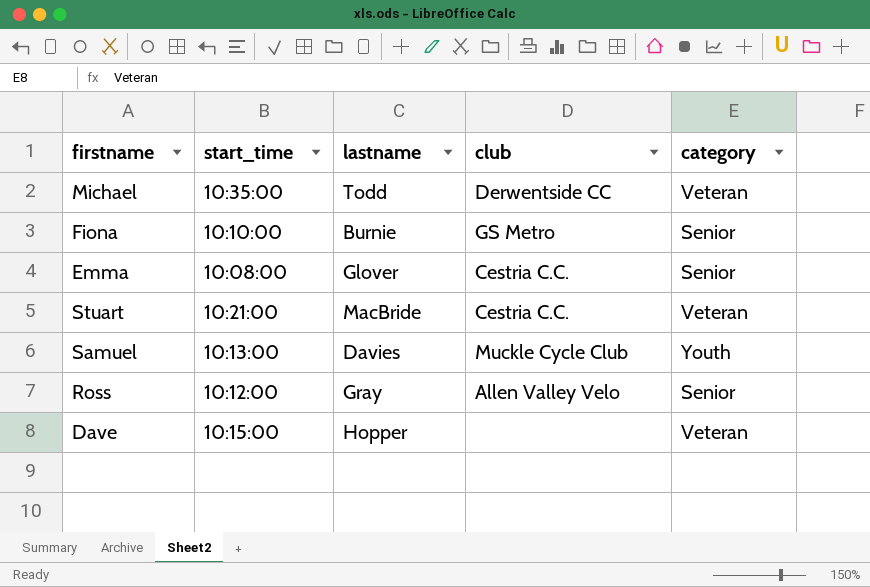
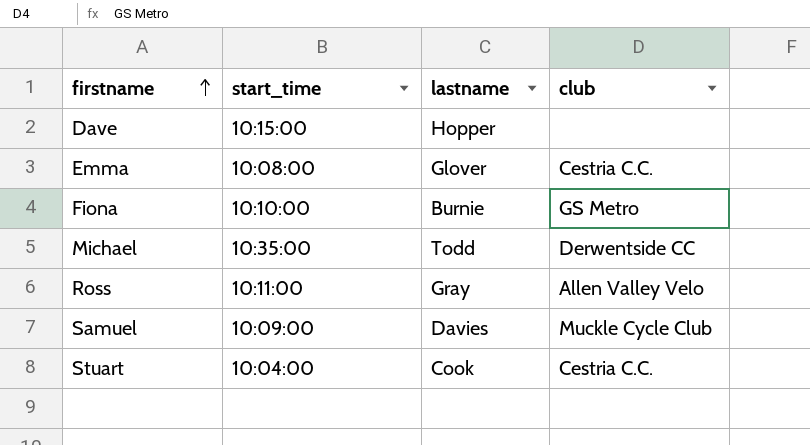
row order: none -> firstname ascending
column category | position: 5 -> none
Ross | start_time: 10:12:00 -> 10:11:00
Samuel | start_time: 10:13:00 -> 10:09:00
Stuart | start_time: 10:21:00 -> 10:04:00
Stuart | lastname: MacBride -> Cook

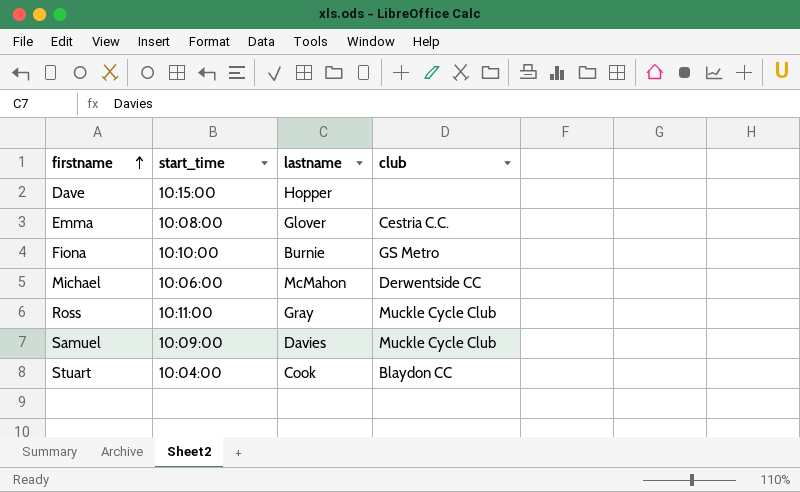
Michael | start_time: 10:35:00 -> 10:06:00
Michael | lastname: Todd -> McMahon
Ross | club: Allen Valley Velo -> Muckle Cycle Club
Stuart | club: Cestria C.C. -> Blaydon CC

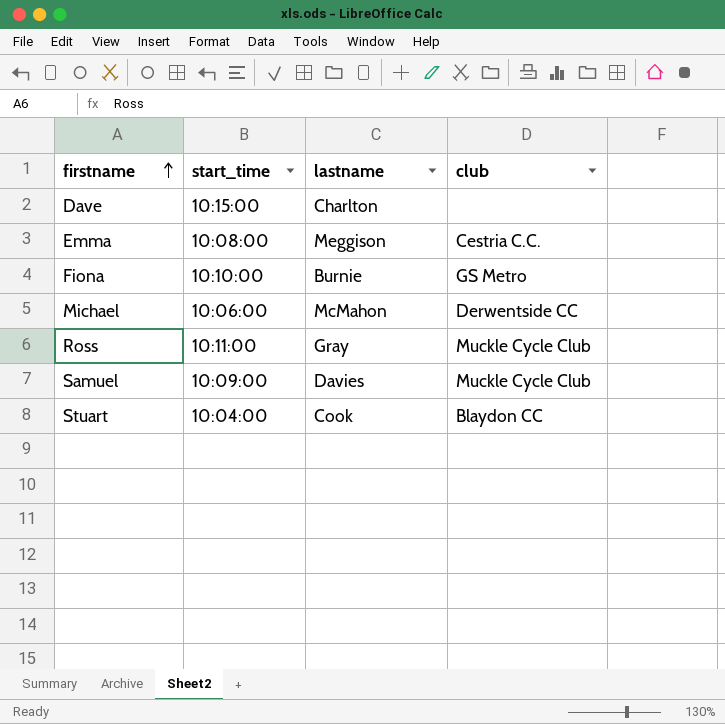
Dave | lastname: Hopper -> Charlton
Emma | lastname: Glover -> Meggison

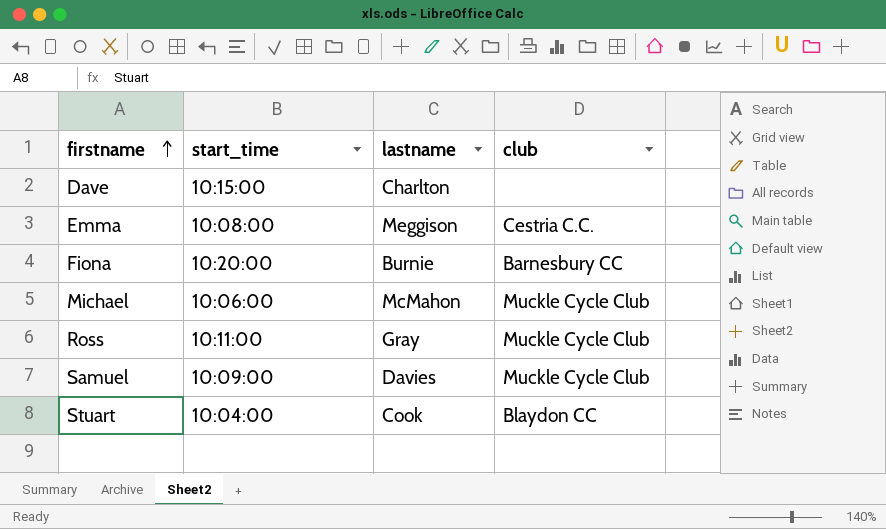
Fiona | start_time: 10:10:00 -> 10:20:00
Fiona | club: GS Metro -> Barnesbury CC
Michael | club: Derwentside CC -> Muckle Cycle Club

